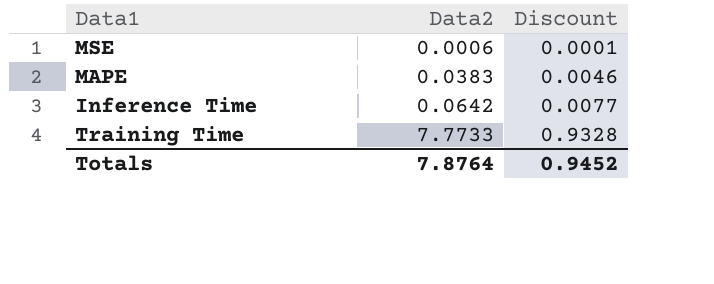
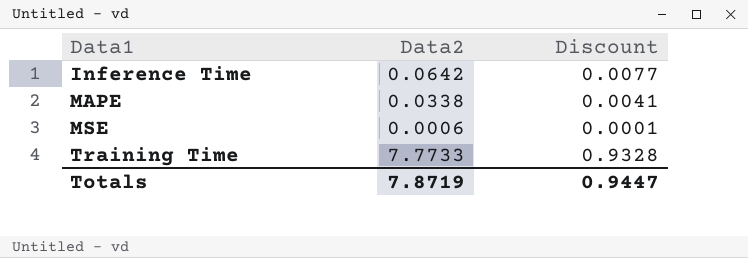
row order: Data2 ascending -> Data1 ascending
MAPE | Data2: 0.0383 -> 0.0338
MAPE | Discount: 0.0046 -> 0.0041
Totals | Data2: 7.8764 -> 7.8719
Totals | Discount: 0.9452 -> 0.9447

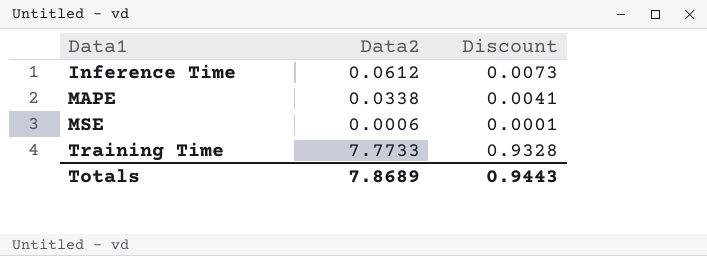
Inference Time | Data2: 0.0642 -> 0.0612
Inference Time | Discount: 0.0077 -> 0.0073
Totals | Data2: 7.8719 -> 7.8689
Totals | Discount: 0.9447 -> 0.9443

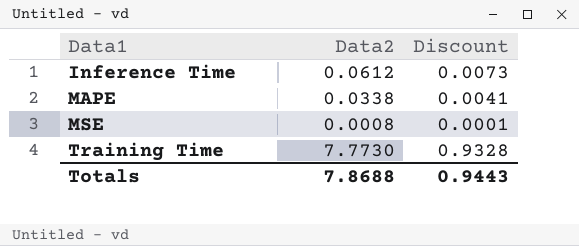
MSE | Data2: 0.0006 -> 0.0008
Training Time | Data2: 7.7733 -> 7.7730
Totals | Data2: 7.8689 -> 7.8688

